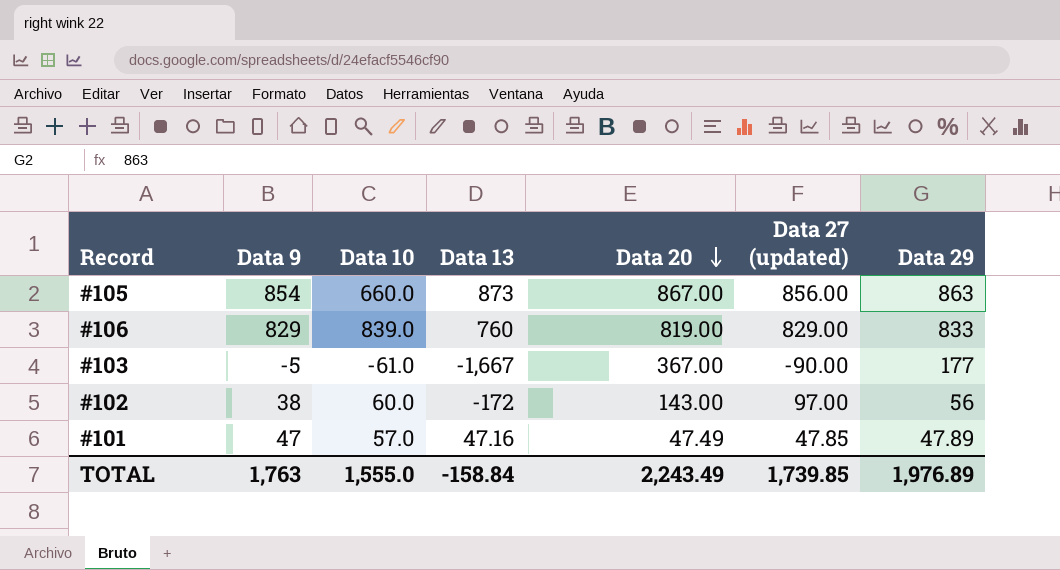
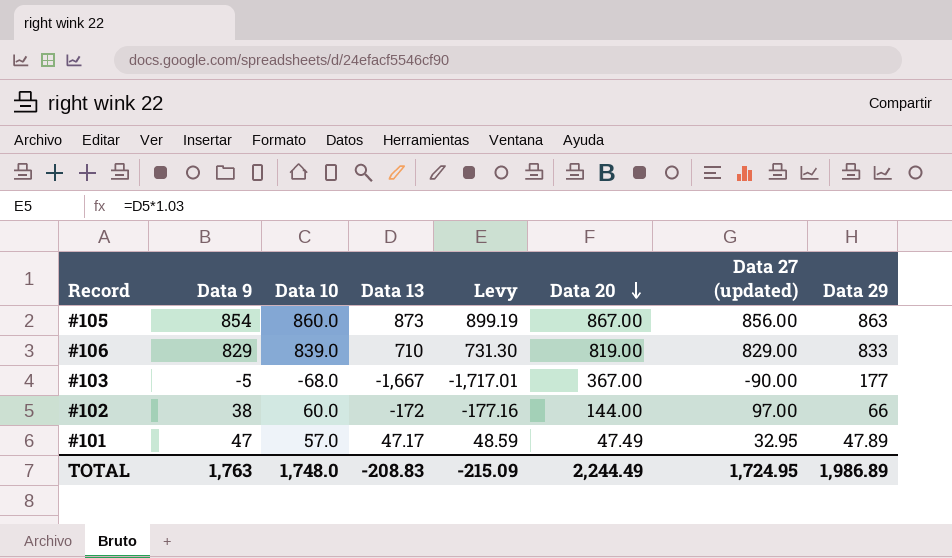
column Levy | formula: none -> [Data 13] * 1.03
#105 | Data 10: 660.0 -> 860.0
#106 | Data 13: 760 -> 710
#103 | Data 10: -61.0 -> -68.0
#102 | Data 20: 143.00 -> 144.00
#102 | Data 29: 56 -> 66
#101 | Data 13: 47.16 -> 47.17
#101 | Data 27 (updated): 47.85 -> 32.95
TOTAL | Data 10: 1,555.0 -> 1,748.0
TOTAL | Data 13: -158.84 -> -208.83
TOTAL | Data 20: 2,243.49 -> 2,244.49
TOTAL | Data 27 (updated): 1,739.85 -> 1,724.95
TOTAL | Data 29: 1,976.89 -> 1,986.89

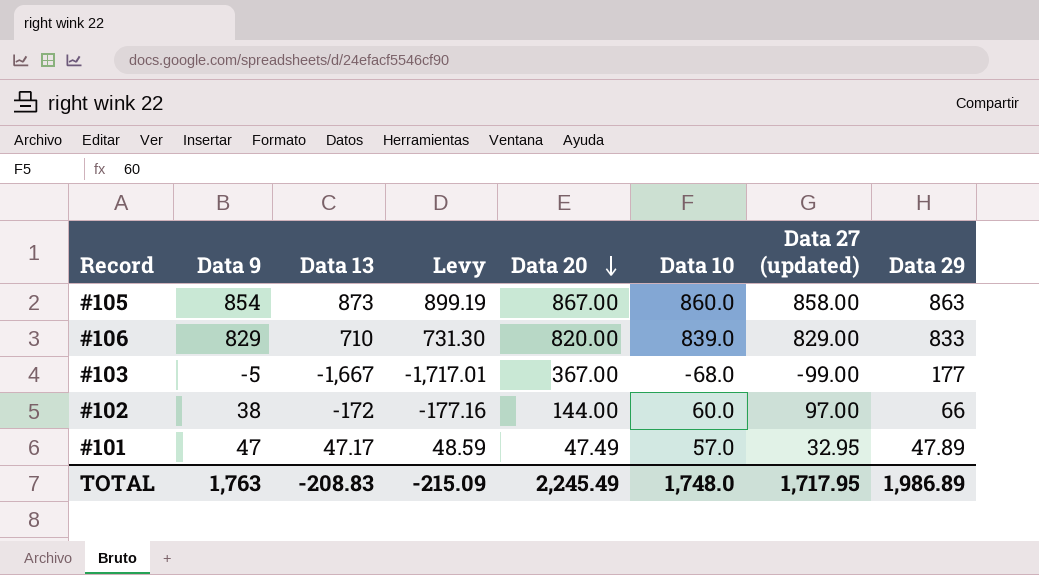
column Data 10 | position: 3 -> 6
#105 | Data 27 (updated): 856.00 -> 858.00
#106 | Data 20: 819.00 -> 820.00
#103 | Data 27 (updated): -90.00 -> -99.00
TOTAL | Data 20: 2,244.49 -> 2,245.49
TOTAL | Data 27 (updated): 1,724.95 -> 1,717.95

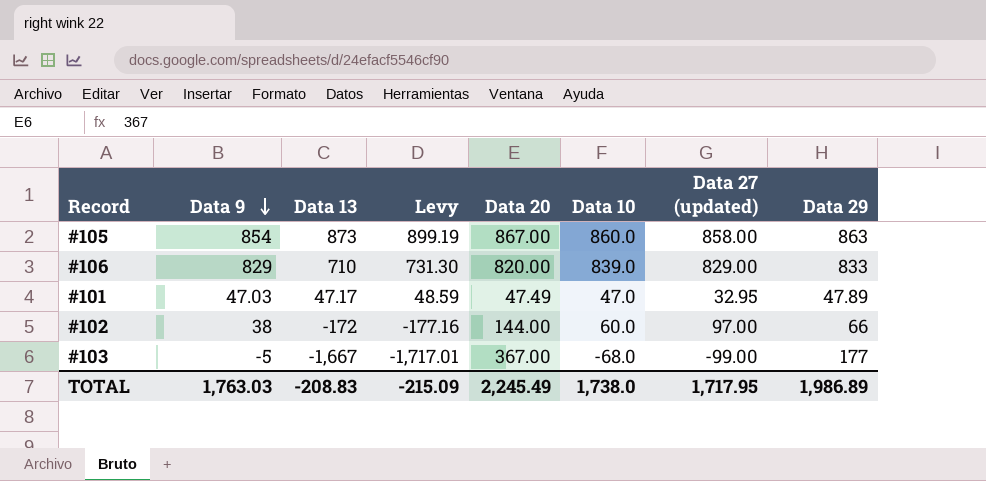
row order: Data 20 descending -> Data 9 descending
#101 | Data 9: 47 -> 47.03
#101 | Data 10: 57.0 -> 47.0
TOTAL | Data 9: 1,763 -> 1,763.03
TOTAL | Data 10: 1,748.0 -> 1,738.0

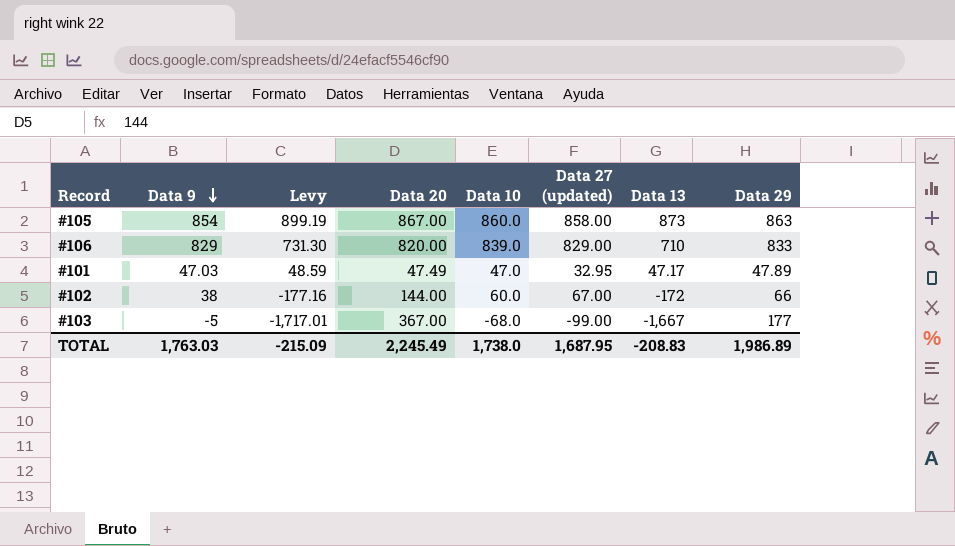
column Data 13 | position: 3 -> 7
#102 | Data 27 (updated): 97.00 -> 67.00
TOTAL | Data 27 (updated): 1,717.95 -> 1,687.95

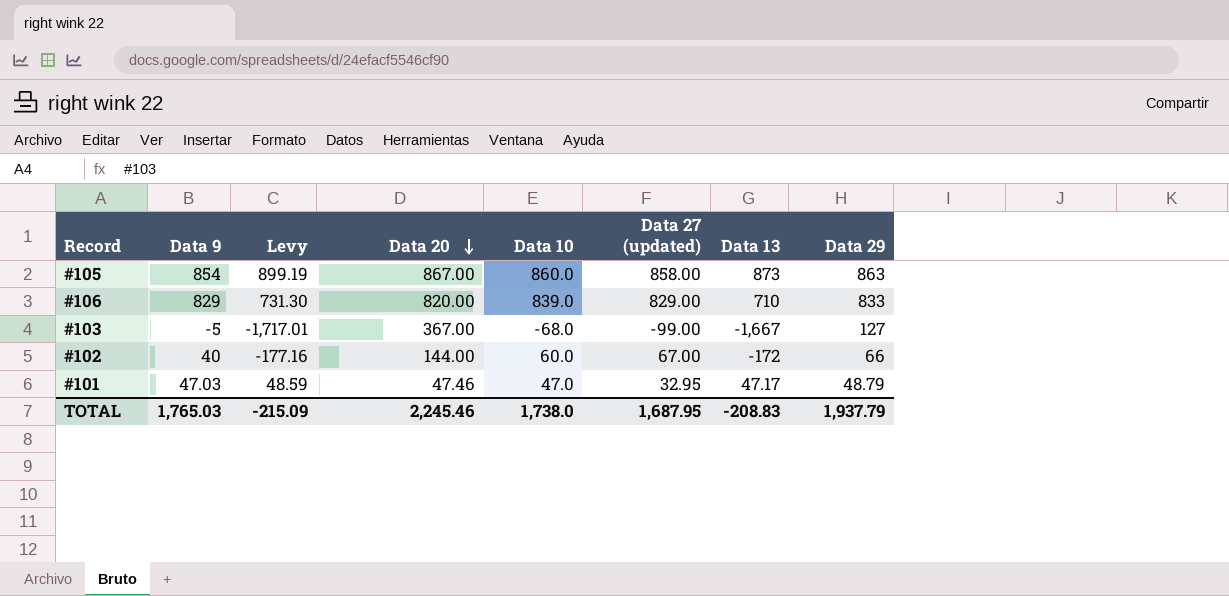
row order: Data 9 descending -> Data 20 descending
#103 | Data 29: 177 -> 127
#102 | Data 9: 38 -> 40
#101 | Data 20: 47.49 -> 47.46
#101 | Data 29: 47.89 -> 48.79
TOTAL | Data 9: 1,763.03 -> 1,765.03
TOTAL | Data 20: 2,245.49 -> 2,245.46
TOTAL | Data 29: 1,986.89 -> 1,937.79

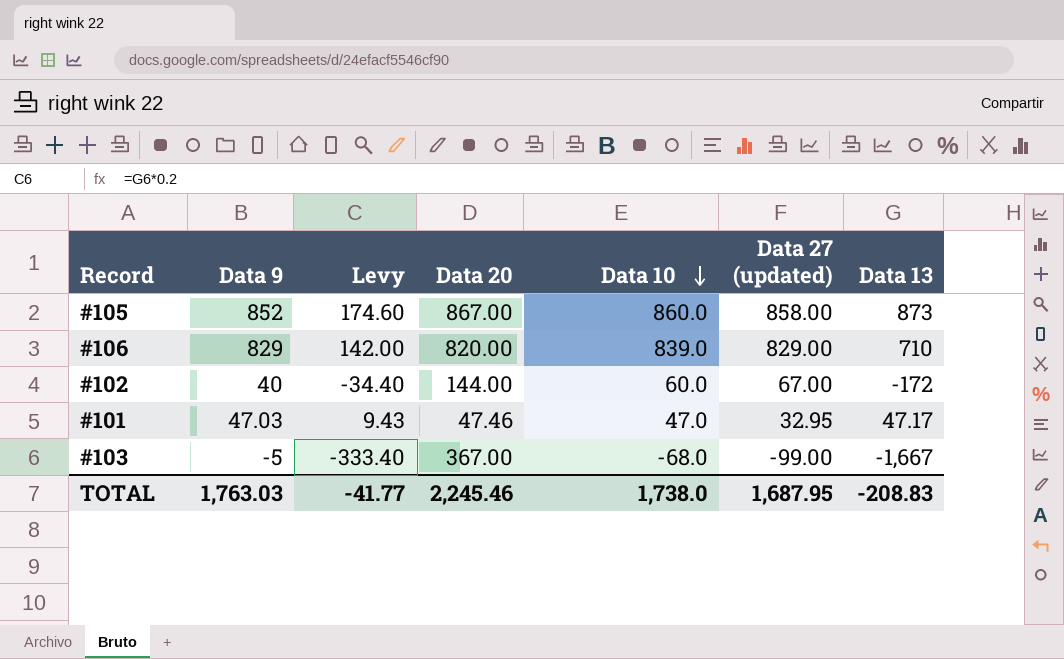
row order: Data 20 descending -> Data 10 descending
column Data 29 | position: 8 -> none
column Levy | formula: [Data 13] * 1.03 -> [Data 13] * 0.2
#105 | Data 9: 854 -> 852
TOTAL | Data 9: 1,765.03 -> 1,763.03
TOTAL | Levy: -215.09 -> -41.77

